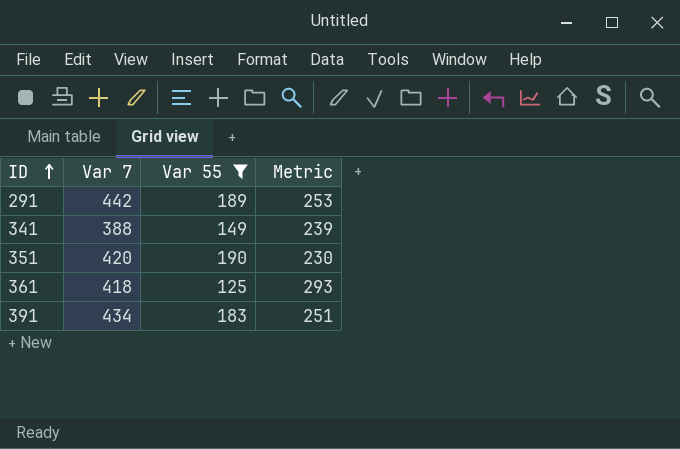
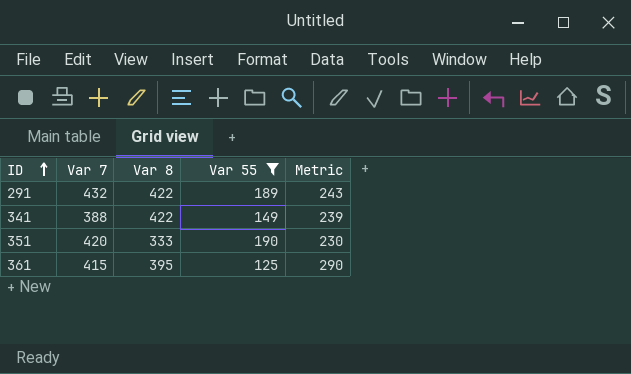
column Var 8 | position: none -> 3
row 391: 434 | 183 | 251 -> none
291 | Var 7: 442 -> 432
291 | Metric: 253 -> 243
361 | Var 7: 418 -> 415
361 | Metric: 293 -> 290

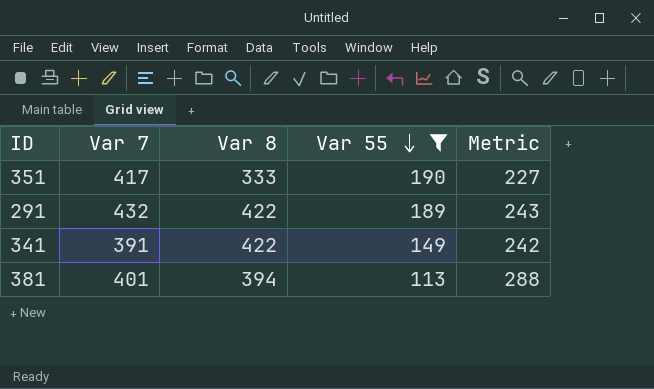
row order: ID ascending -> Var 55 descending
row 361: 415 | 395 | 125 | 290 -> none
351 | Var 7: 420 -> 417
351 | Metric: 230 -> 227
341 | Var 7: 388 -> 391
341 | Metric: 239 -> 242
row 381: none -> 401 | 394 | 113 | 288

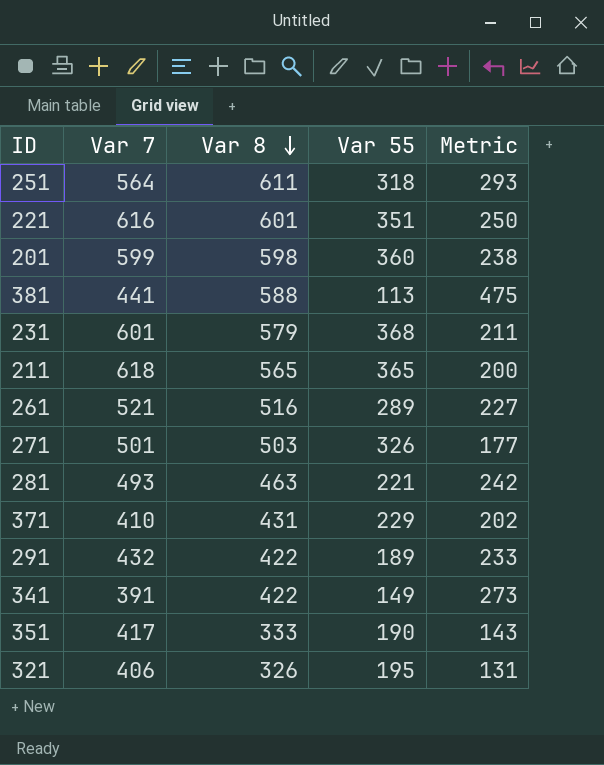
filter: Var 55 <= 190 -> none
row order: Var 55 descending -> Var 8 descending
column Metric | formula: [Var 7] - [Var 55] -> [Var 8] - [Var 55]
381 | Var 7: 401 -> 441
381 | Var 8: 394 -> 588

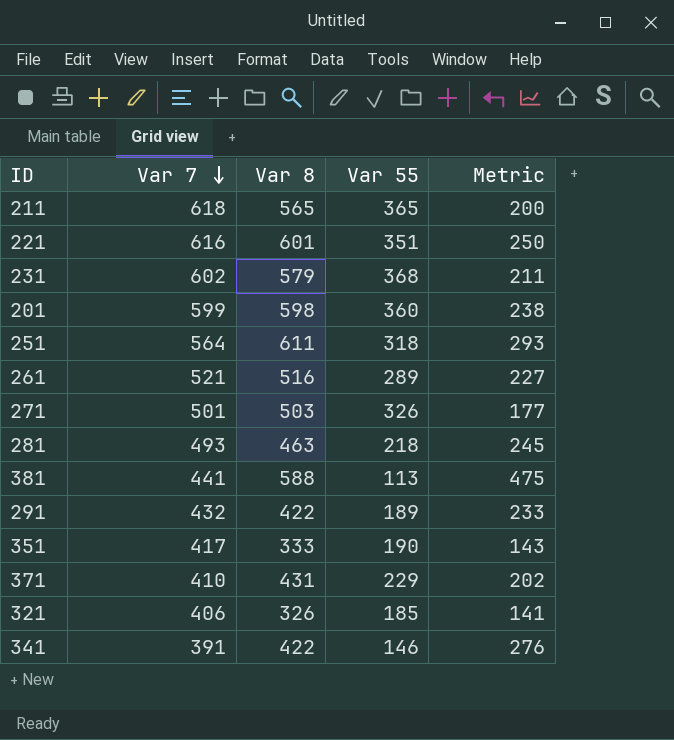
row order: Var 8 descending -> Var 7 descending
231 | Var 7: 601 -> 602
281 | Var 55: 221 -> 218
281 | Metric: 242 -> 245
321 | Var 55: 195 -> 185
321 | Metric: 131 -> 141
341 | Var 55: 149 -> 146
341 | Metric: 273 -> 276

